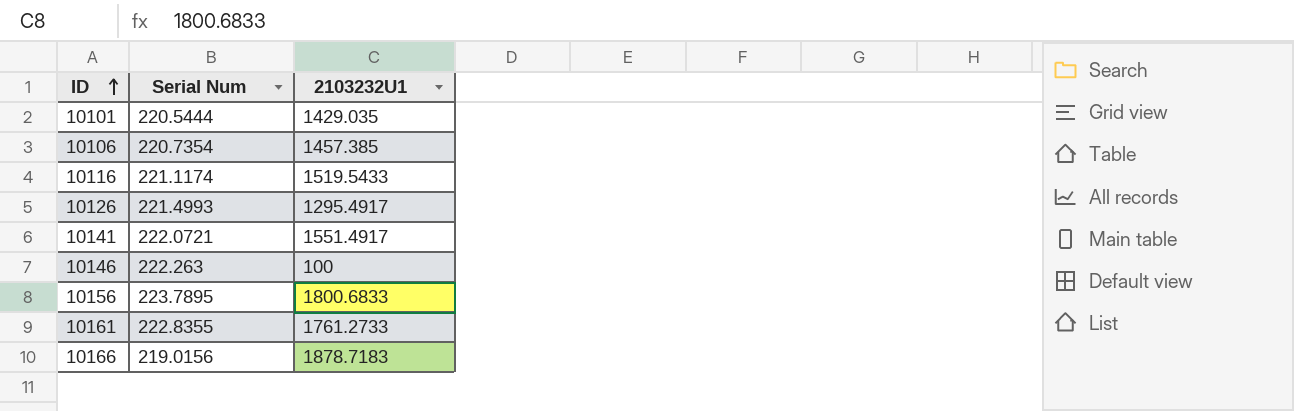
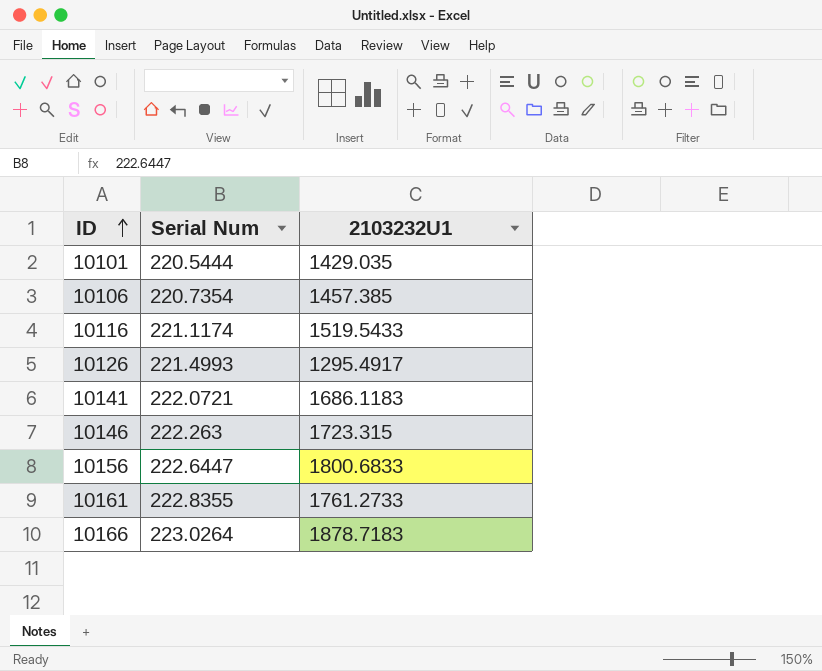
10141 | 2103232U1: 1551.4917 -> 1686.1183
10146 | 2103232U1: 100 -> 1723.315
10156 | Serial Num: 223.7895 -> 222.6447
10166 | Serial Num: 219.0156 -> 223.0264

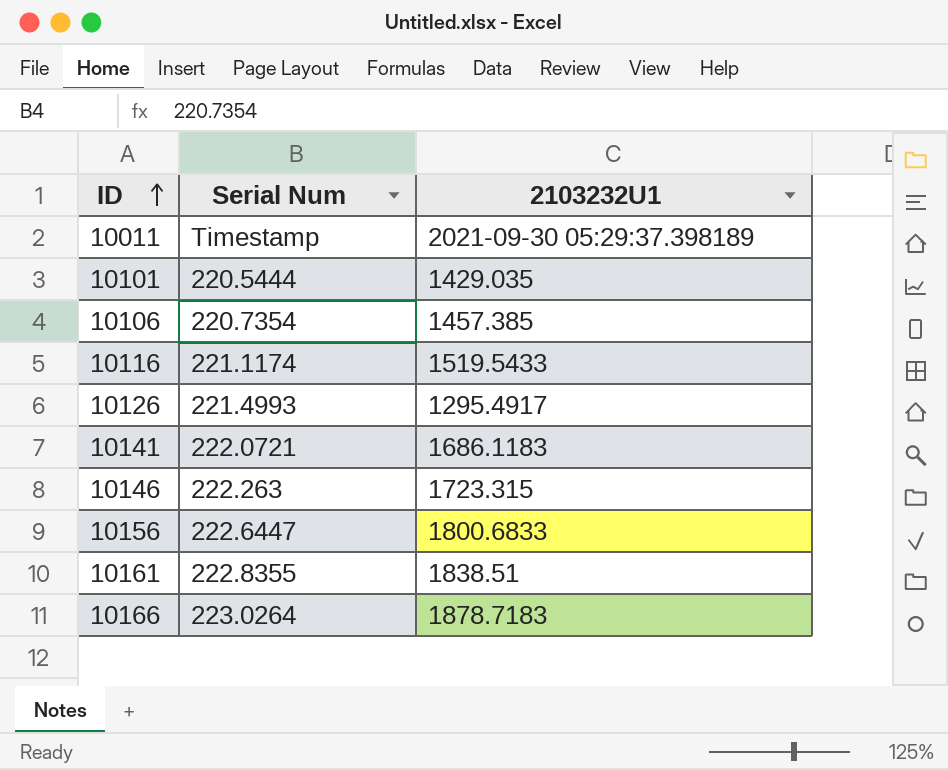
row 10011: none -> Timestamp | 2021-09-30 05:29:37.398189
10161 | 2103232U1: 1761.2733 -> 1838.51

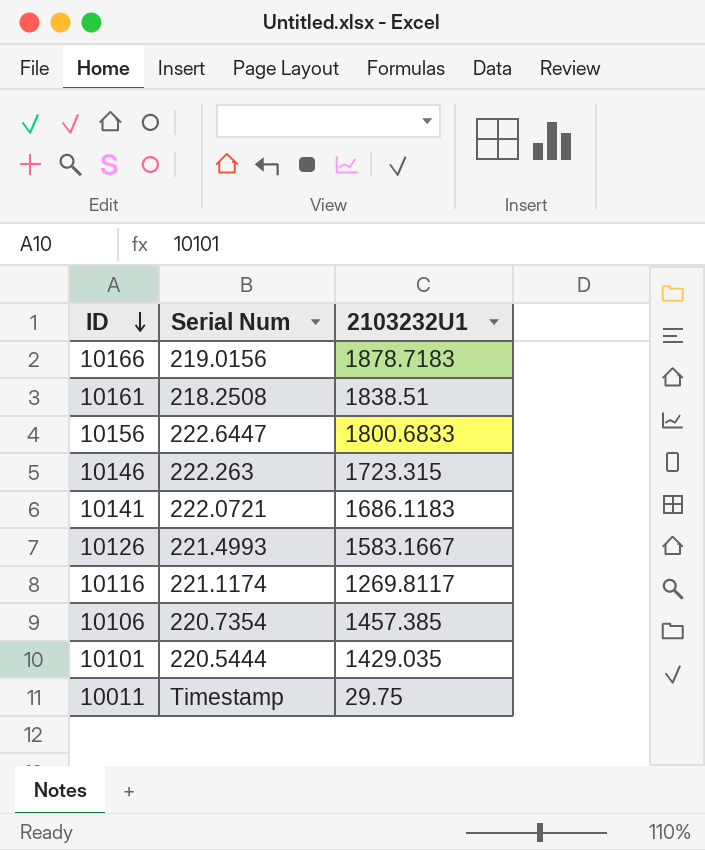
row order: ID ascending -> ID descending
10166 | Serial Num: 223.0264 -> 219.0156
10161 | Serial Num: 222.8355 -> 218.2508
10126 | 2103232U1: 1295.4917 -> 1583.1667
10116 | 2103232U1: 1519.5433 -> 1269.8117
10011 | 2103232U1: 2021-09-30 05:29:37.398189 -> 29.75

